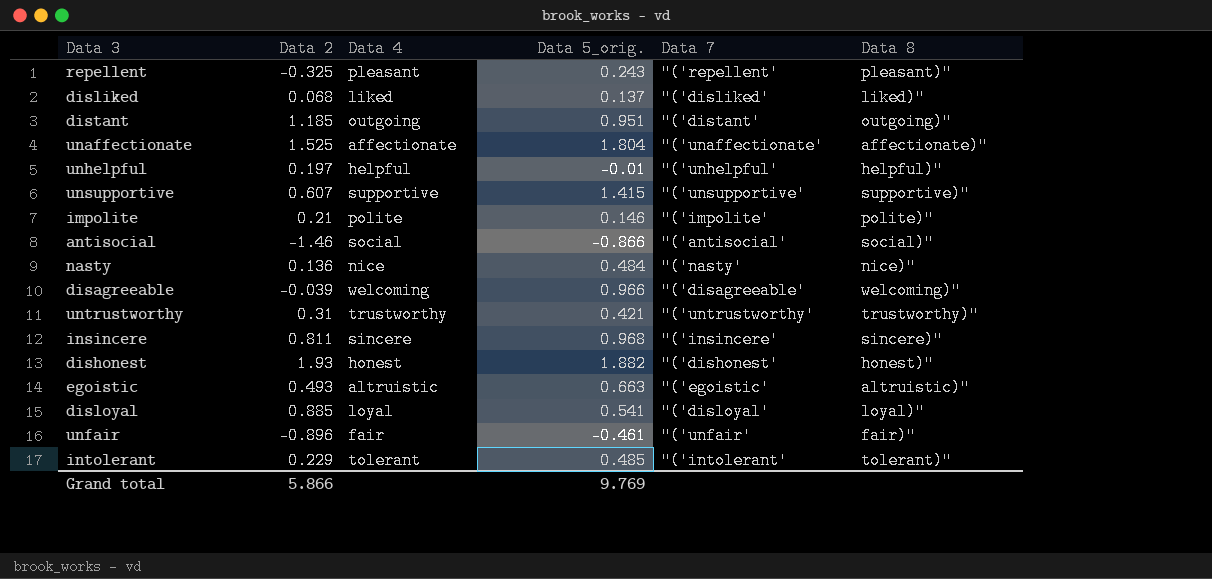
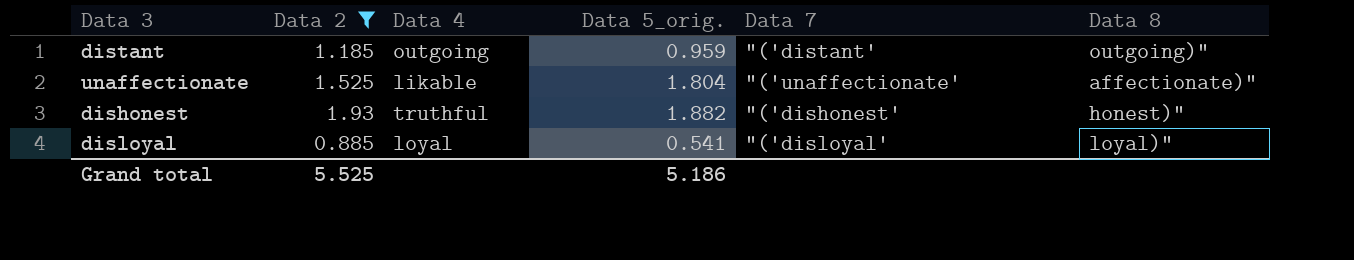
filter: none -> Data 2 >= 0.885
distant | Data 5_orig.: 0.951 -> 0.959
unaffectionate | Data 4: affectionate -> likable
dishonest | Data 4: honest -> truthful
Grand total | Data 2: 5.866 -> 5.525
Grand total | Data 5_orig.: 9.769 -> 5.186

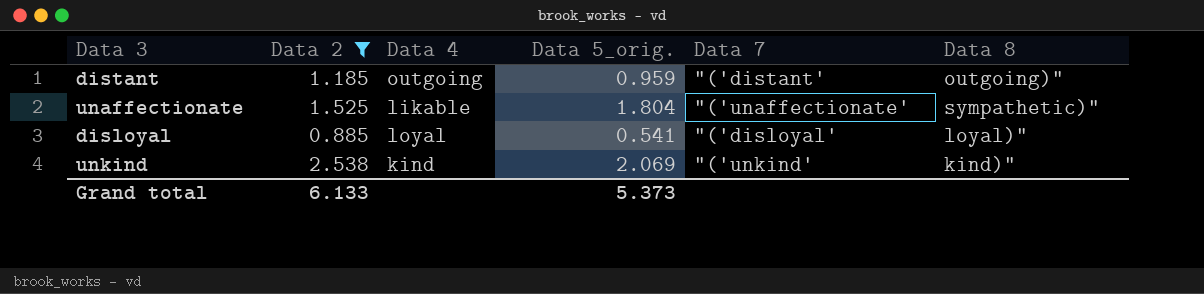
row dishonest: 1.93 | truthful | 1.882 | "('dishonest' | honest)" -> none
unaffectionate | Data 8: affectionate)" -> sympathetic)"
row unkind: none -> 2.538 | kind | 2.069 | "('unkind' | kind)"
Grand total | Data 2: 5.525 -> 6.133
Grand total | Data 5_orig.: 5.186 -> 5.373

